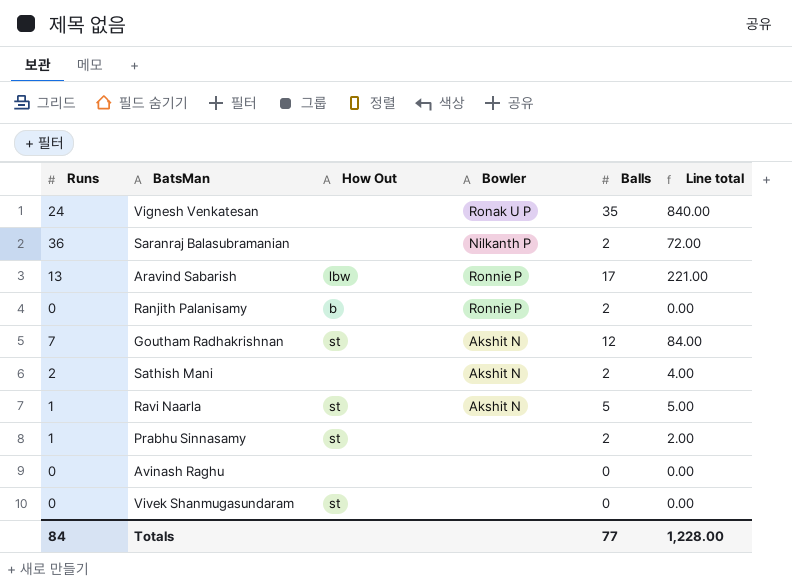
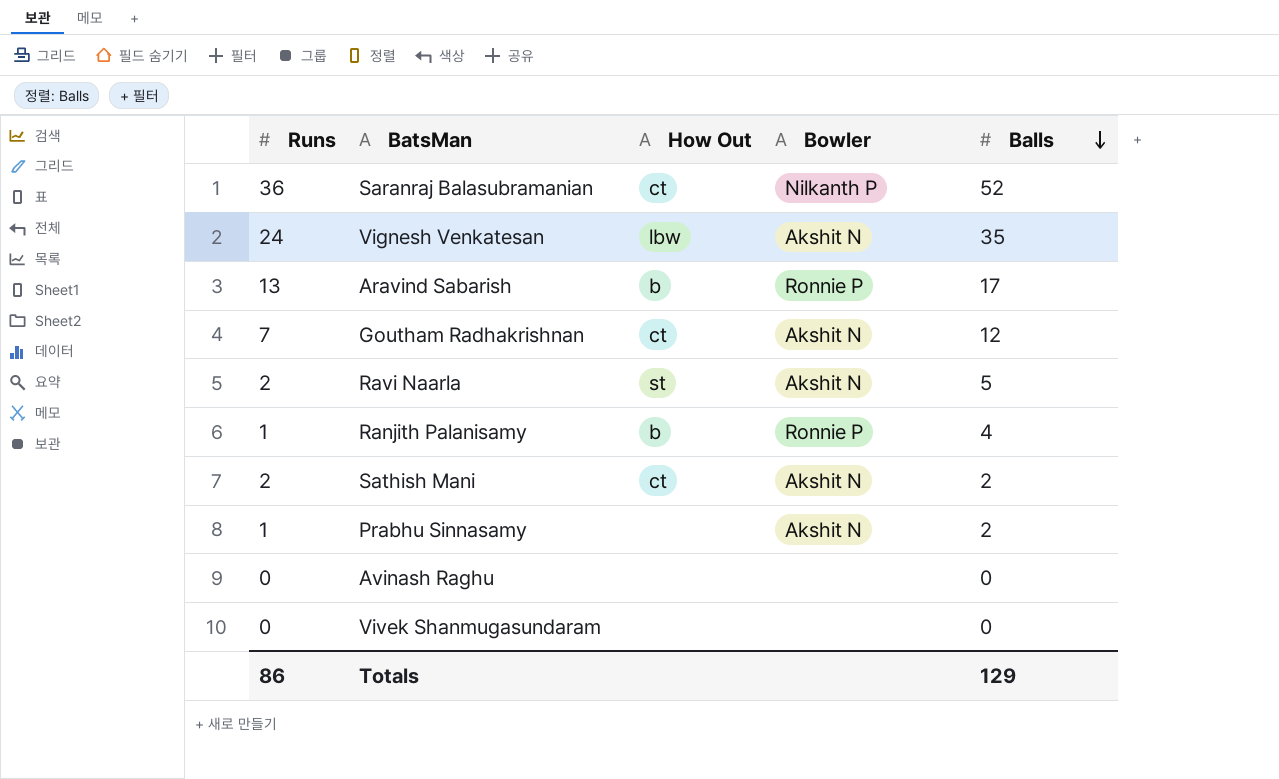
row order: none -> Balls descending
column Line total | formula: [Runs] * [Balls] -> none
Saranraj Balasubramanian | How Out: none -> ct
Saranraj Balasubramanian | Balls: 2 -> 52
Vignesh Venkatesan | How Out: none -> lbw
Vignesh Venkatesan | Bowler: Ronak U P -> Akshit N
Aravind Sabarish | How Out: lbw -> b
Goutham Radhakrishnan | How Out: st -> ct
Ravi Naarla | Runs: 1 -> 2
Ranjith Palanisamy | Runs: 0 -> 1
Ranjith Palanisamy | Balls: 2 -> 4
Sathish Mani | How Out: none -> ct
Prabhu Sinnasamy | How Out: st -> none
Prabhu Sinnasamy | Bowler: none -> Akshit N
Vivek Shanmugasundaram | How Out: st -> none
Totals | Runs: 84 -> 86
Totals | Balls: 77 -> 129

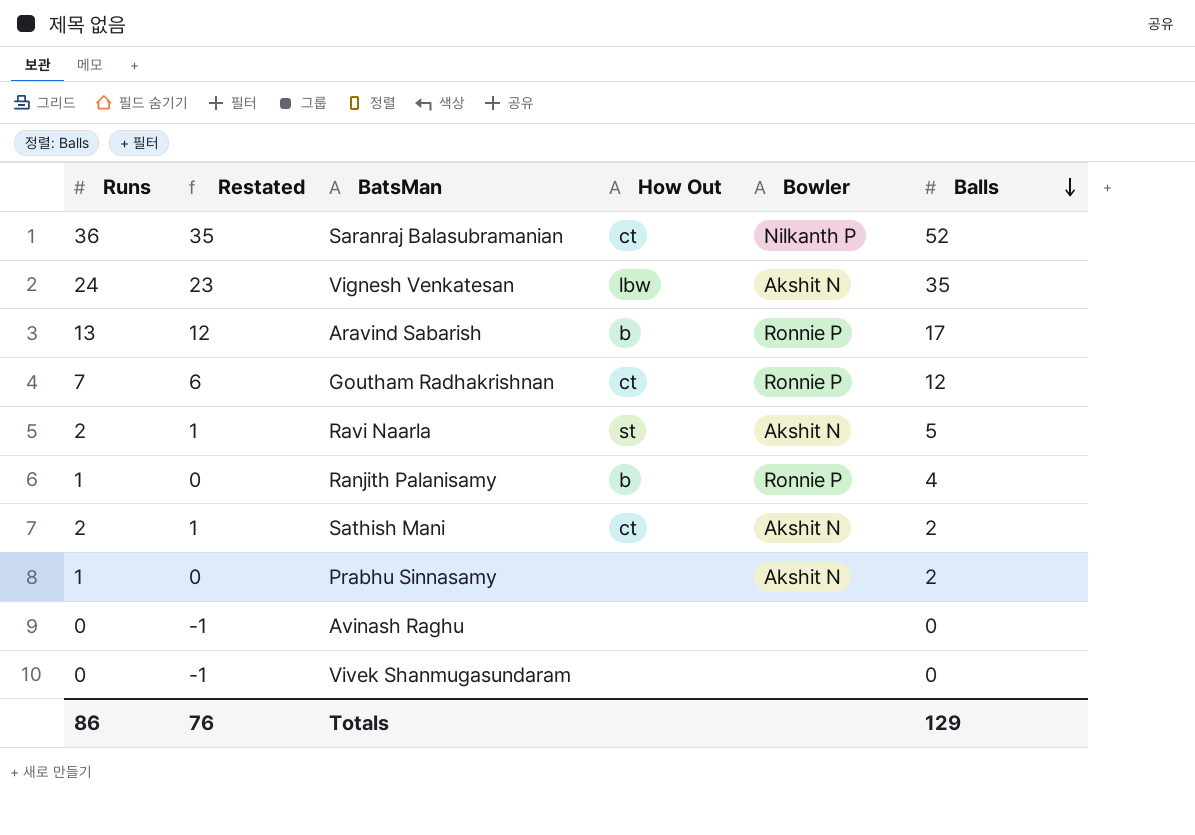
column Restated | formula: none -> [Runs] - 1
Goutham Radhakrishnan | Bowler: Akshit N -> Ronnie P

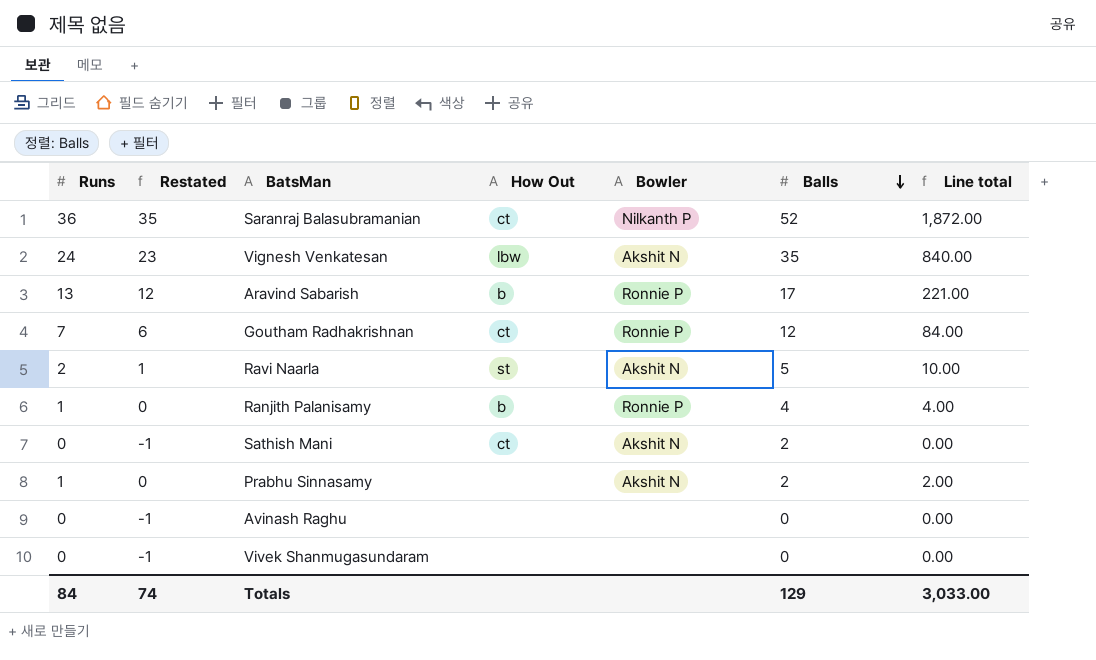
column Line total | formula: none -> [Runs] * [Balls]
Sathish Mani | Runs: 2 -> 0
Sathish Mani | Restated: 1 -> -1
Totals | Runs: 86 -> 84
Totals | Restated: 76 -> 74

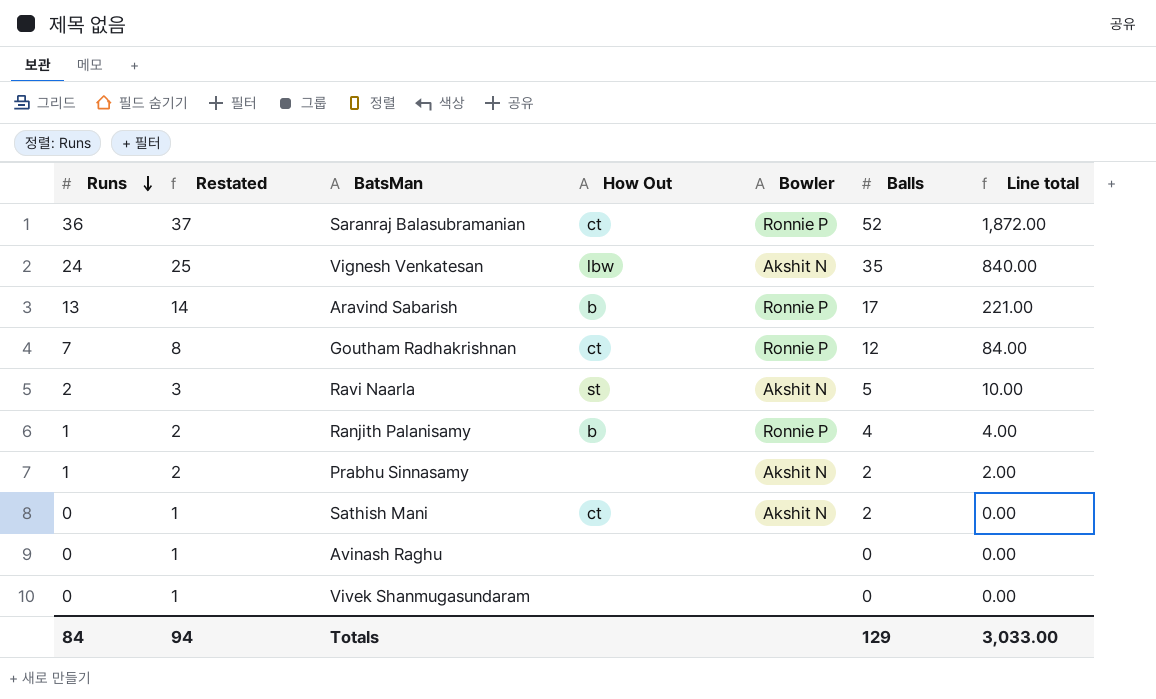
row order: Balls descending -> Runs descending
column Restated | formula: [Runs] - 1 -> [Runs] + 1
Saranraj Balasubramanian | Bowler: Nilkanth P -> Ronnie P
Totals | Restated: 74 -> 94

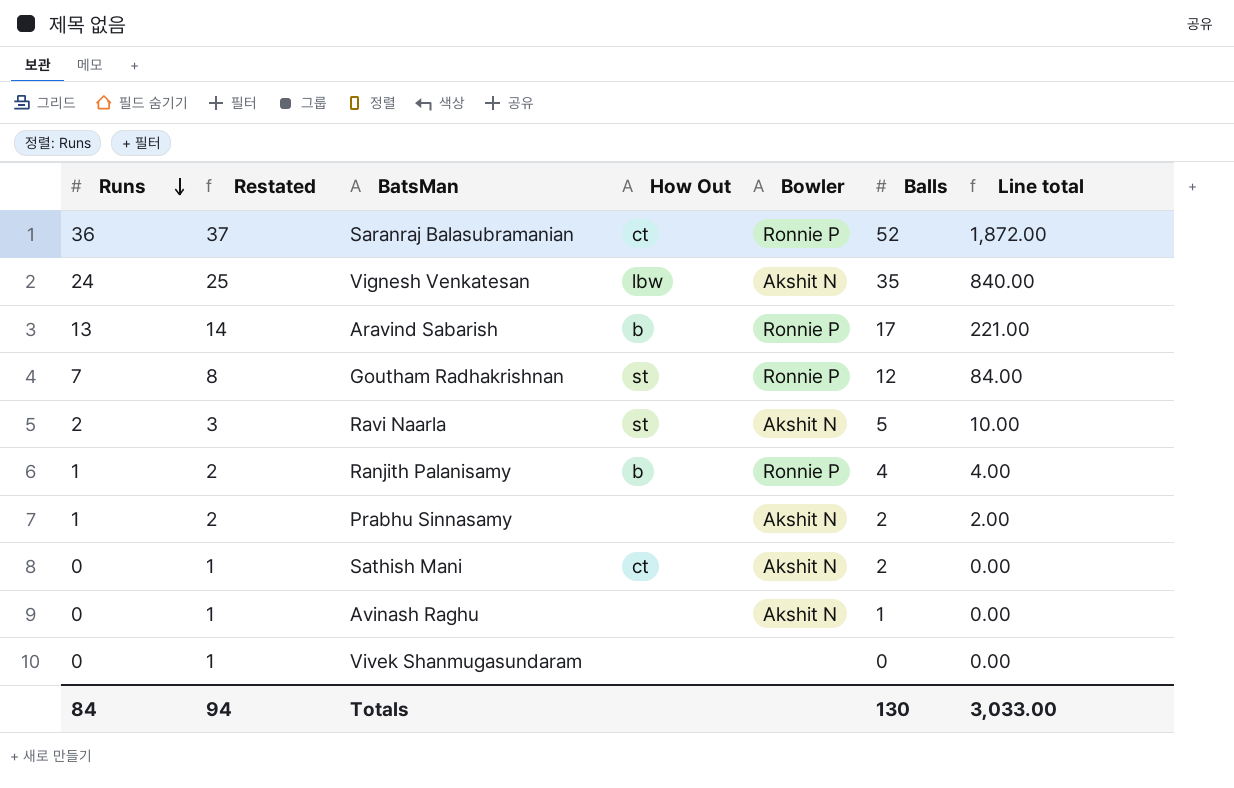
Goutham Radhakrishnan | How Out: ct -> st
Avinash Raghu | Bowler: none -> Akshit N
Avinash Raghu | Balls: 0 -> 1
Totals | Balls: 129 -> 130

